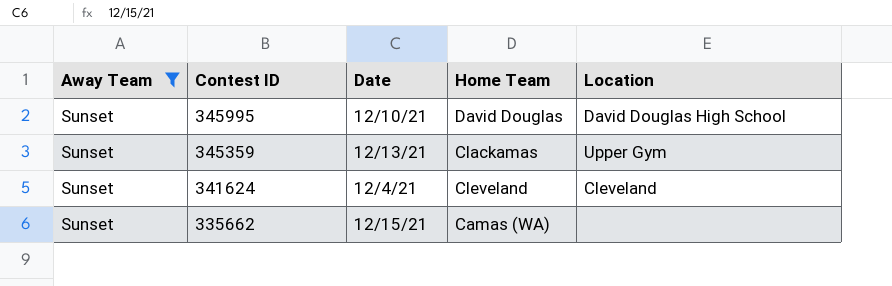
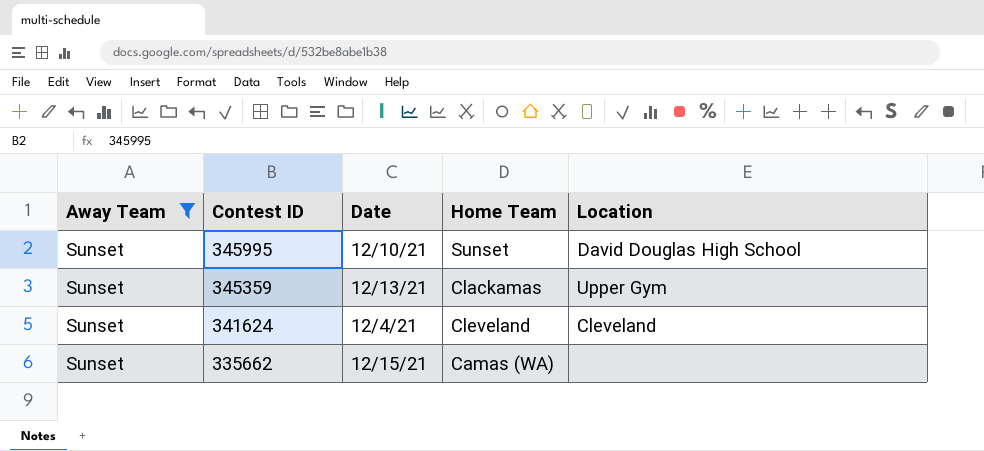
345995 | Home Team: David Douglas -> Sunset

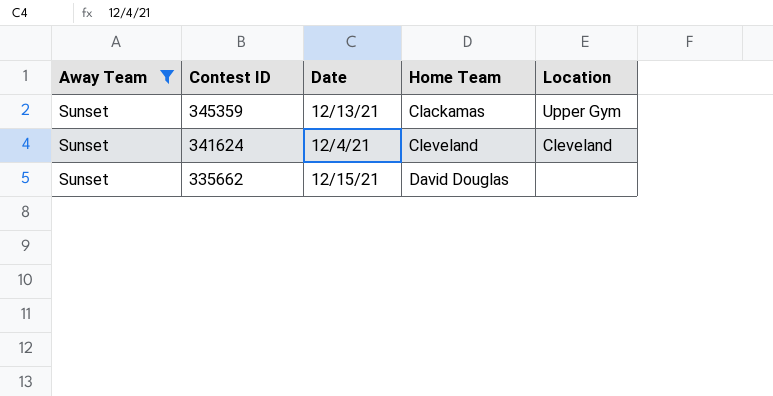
row 345995: Sunset | 12/10/21 | Sunset | David Douglas High School -> none
335662 | Home Team: Camas (WA) -> David Douglas

